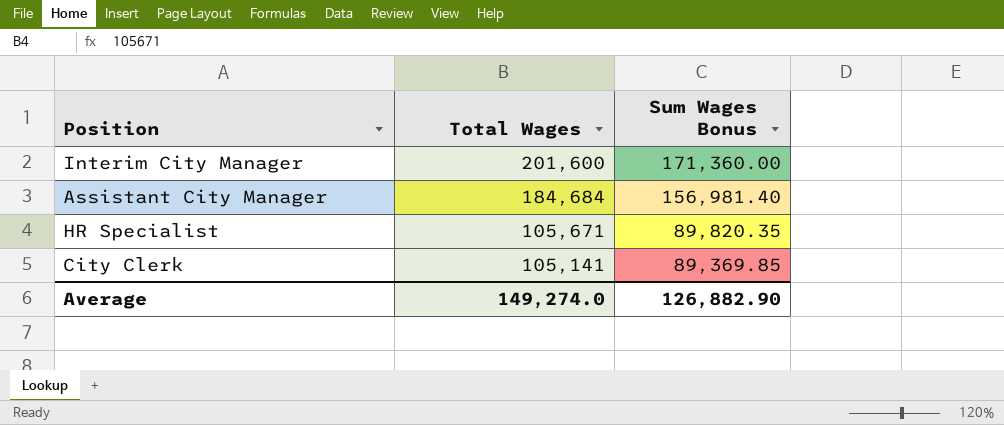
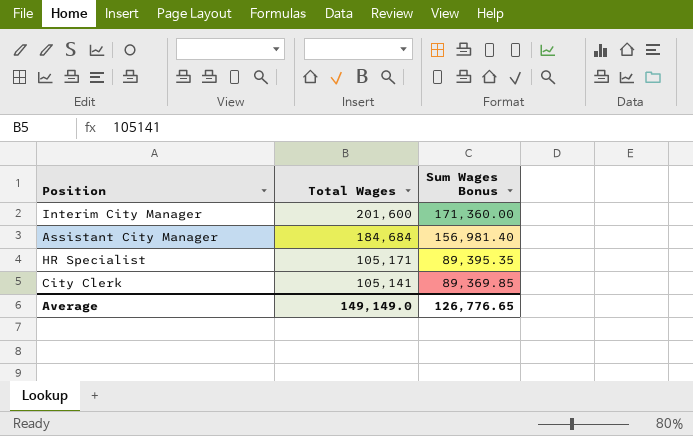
HR Specialist | Total Wages: 105,671 -> 105,171
HR Specialist | Sum Wages Bonus: 89,820.35 -> 89,395.35
Average | Total Wages: 149,274.0 -> 149,149.0
Average | Sum Wages Bonus: 126,882.90 -> 126,776.65

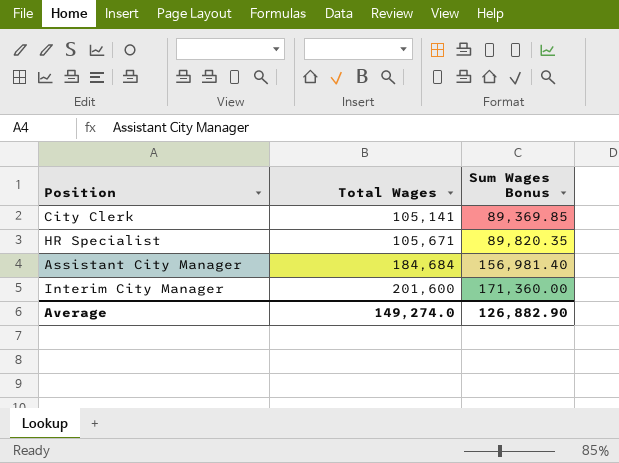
row order: Total Wages descending -> Total Wages ascending
HR Specialist | Total Wages: 105,171 -> 105,671
HR Specialist | Sum Wages Bonus: 89,395.35 -> 89,820.35
Average | Total Wages: 149,149.0 -> 149,274.0
Average | Sum Wages Bonus: 126,776.65 -> 126,882.90

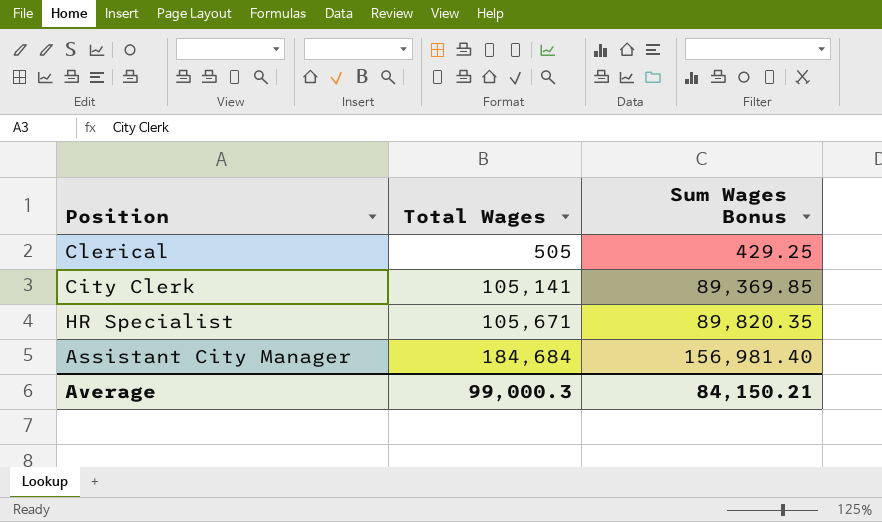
row Interim City Manager: 201,600 | 171,360.00 -> none
row Clerical: none -> 505 | 429.25
Average | Total Wages: 149,274.0 -> 99,000.3
Average | Sum Wages Bonus: 126,882.90 -> 84,150.21

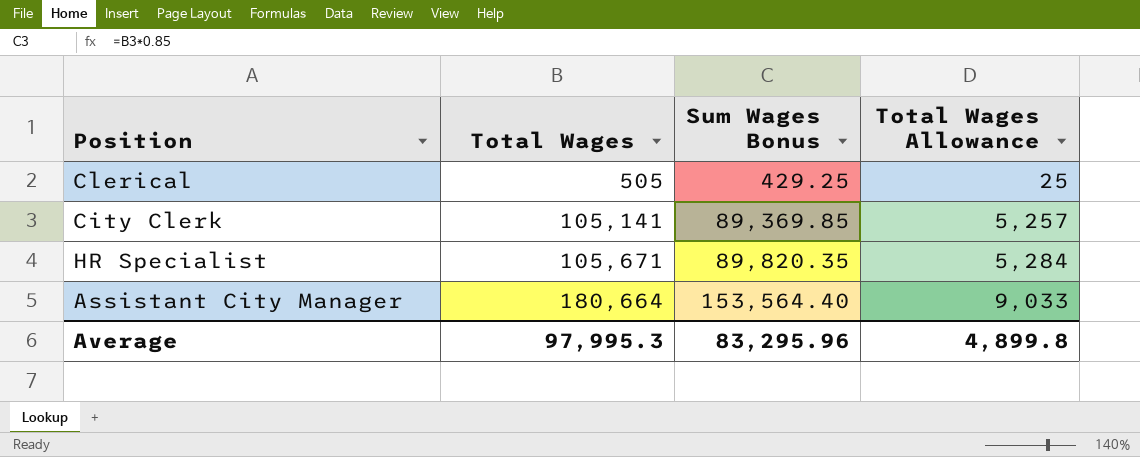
column Total Wages Allowance | formula: none -> [Total Wages] * 0.05
Assistant City Manager | Total Wages: 184,684 -> 180,664
Assistant City Manager | Sum Wages Bonus: 156,981.40 -> 153,564.40
Average | Total Wages: 99,000.3 -> 97,995.3
Average | Sum Wages Bonus: 84,150.21 -> 83,295.96

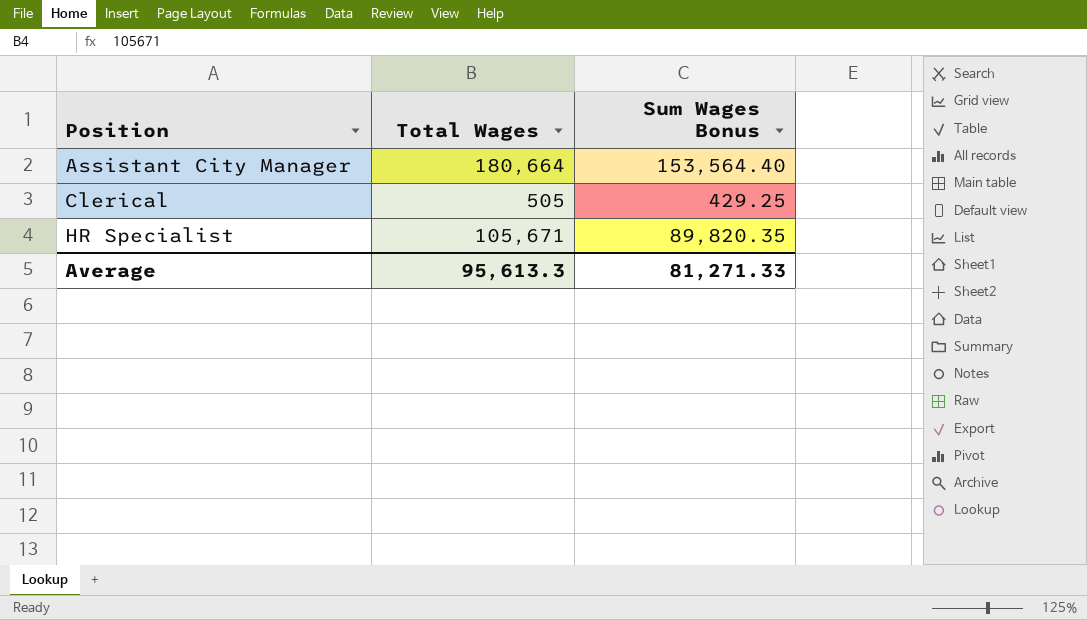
row order: Total Wages ascending -> Position ascending
column Total Wages Allowance | formula: [Total Wages] * 0.05 -> none
row City Clerk: 105,141 | 89,369.85 | 5,257 -> none
Average | Total Wages: 97,995.3 -> 95,613.3
Average | Sum Wages Bonus: 83,295.96 -> 81,271.33

